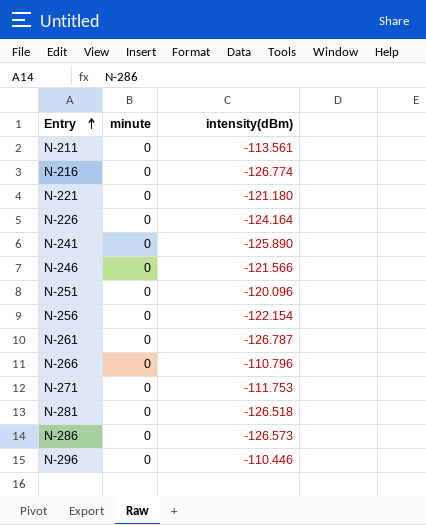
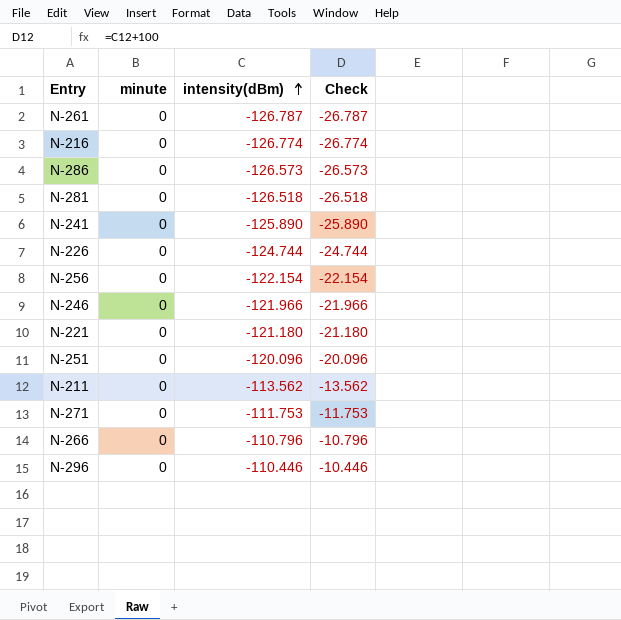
row order: Entry ascending -> intensity(dBm) ascending
column Check | formula: none -> [intensity(dBm)] + 100
N-226 | intensity(dBm): -124.164 -> -124.744
N-246 | intensity(dBm): -121.566 -> -121.966
N-211 | intensity(dBm): -113.561 -> -113.562

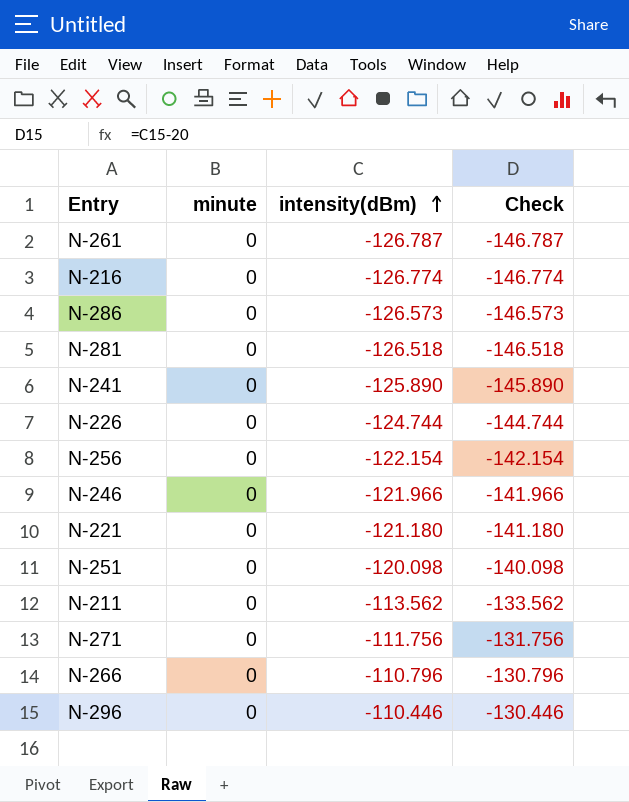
column Check | formula: [intensity(dBm)] + 100 -> [intensity(dBm)] - 20
N-251 | intensity(dBm): -120.096 -> -120.098
N-271 | intensity(dBm): -111.753 -> -111.756

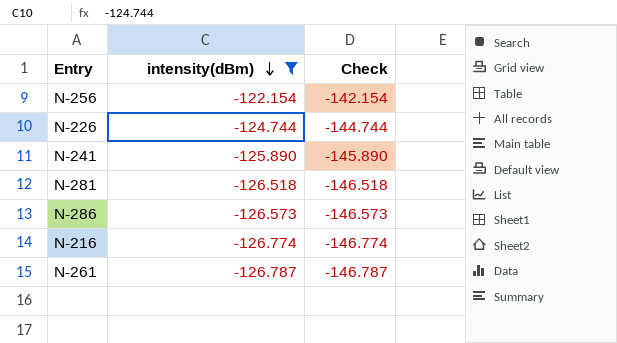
filter: none -> intensity(dBm) <= -122.154
row order: intensity(dBm) ascending -> intensity(dBm) descending
column minute | position: 2 -> none

